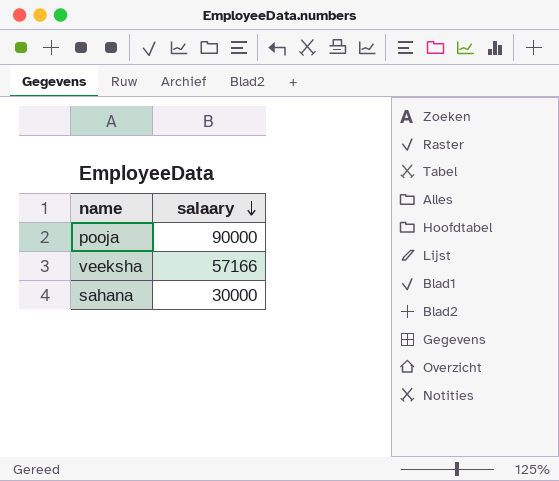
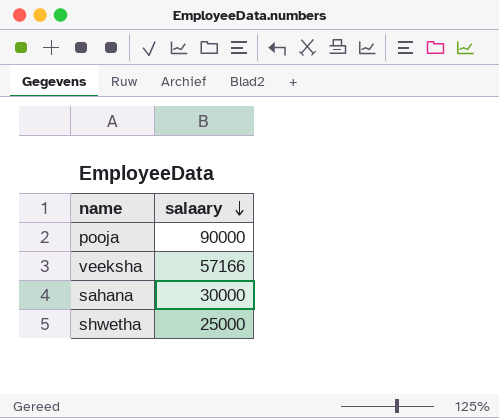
row shwetha: none -> 25000

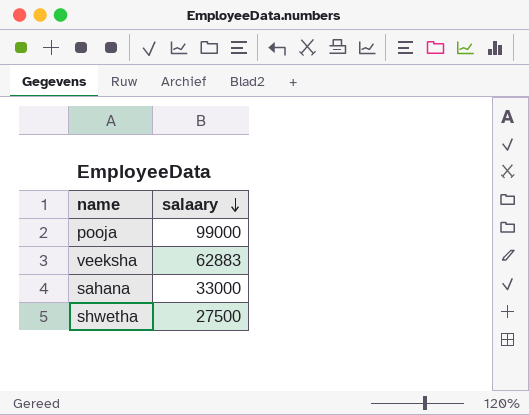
pooja | salaary: 90000 -> 99000
veeksha | salaary: 57166 -> 62883
sahana | salaary: 30000 -> 33000
shwetha | salaary: 25000 -> 27500

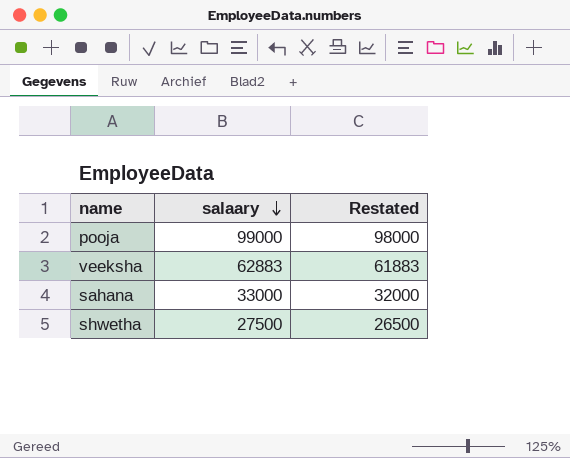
column Restated | formula: none -> [salaary] - 1000

